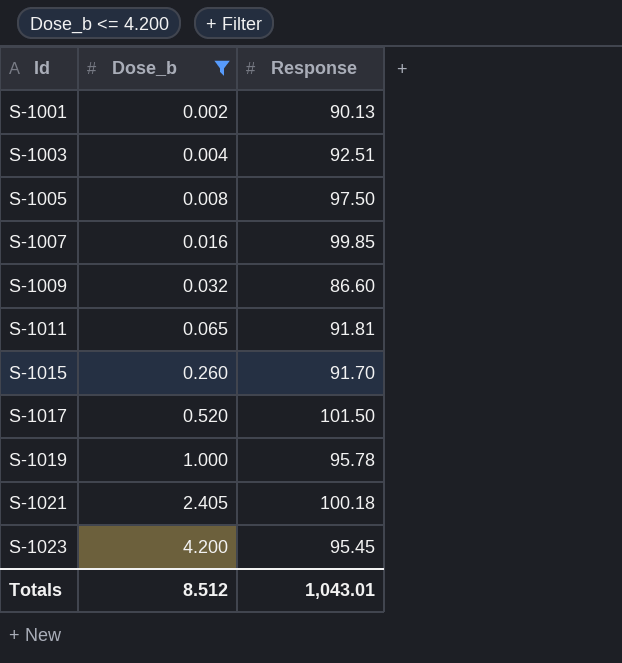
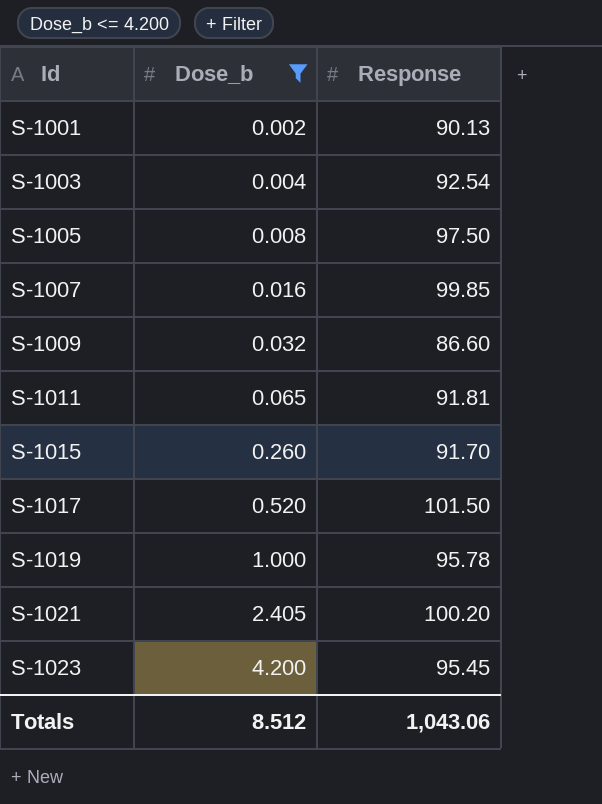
S-1003 | Response: 92.51 -> 92.54
S-1021 | Response: 100.18 -> 100.20
Totals | Response: 1,043.01 -> 1,043.06

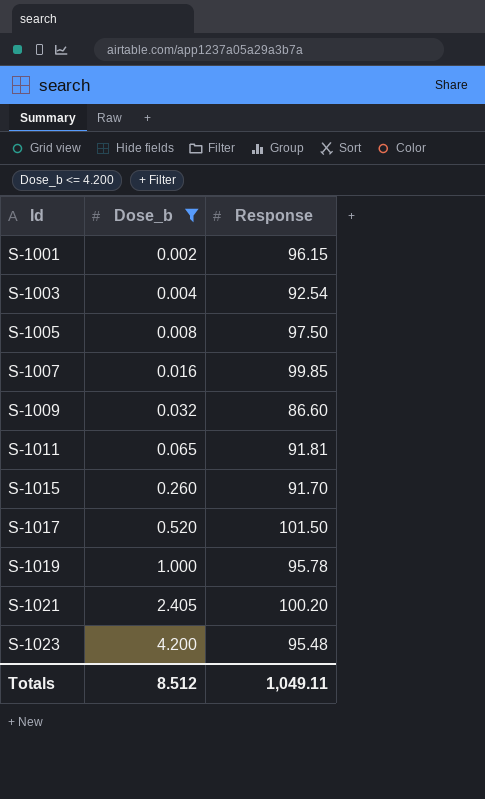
S-1001 | Response: 90.13 -> 96.15
S-1023 | Response: 95.45 -> 95.48
Totals | Response: 1,043.06 -> 1,049.11

